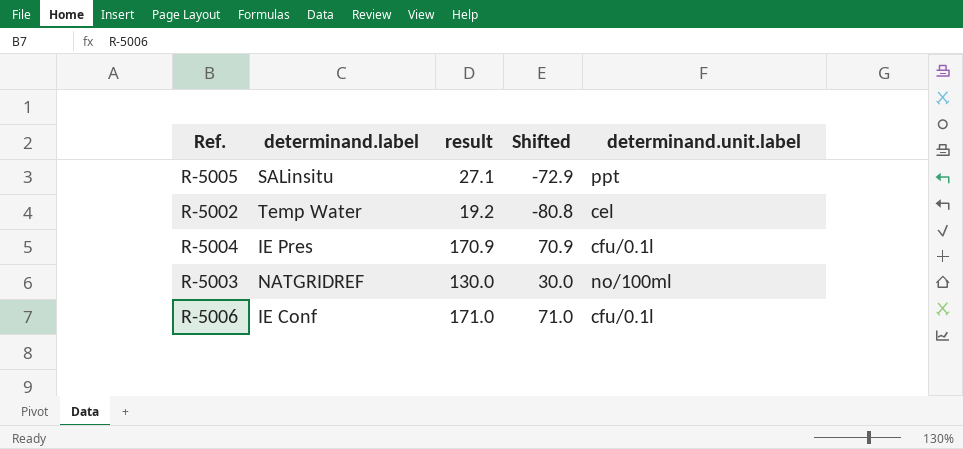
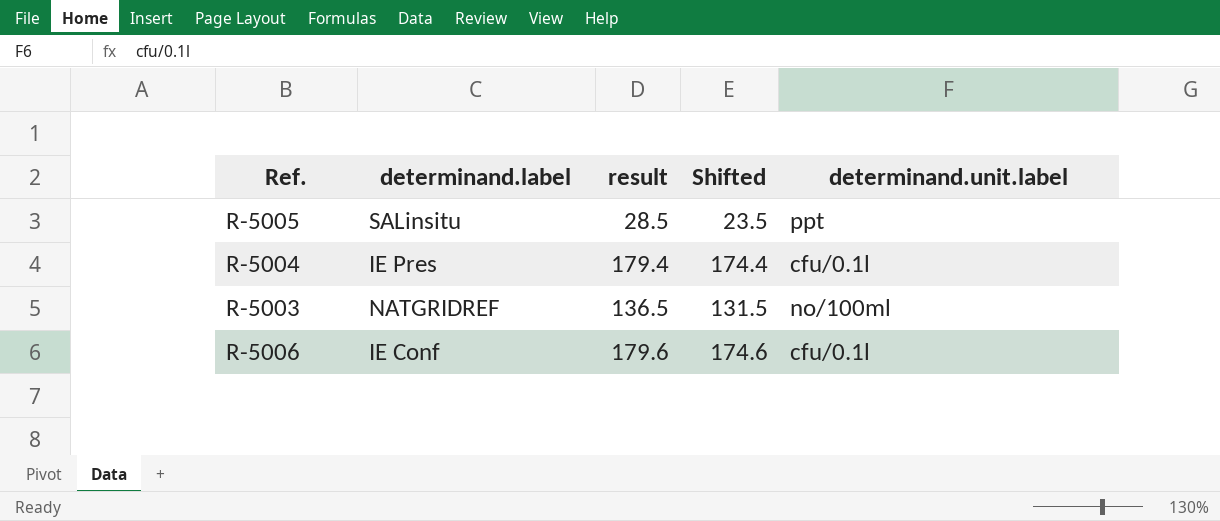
column Shifted | formula: [result] - 100 -> [result] - 5
row R-5002: Temp Water | 19.2 | -80.8 | cel -> none
R-5005 | result: 27.1 -> 28.5
R-5004 | result: 170.9 -> 179.4
R-5003 | result: 130.0 -> 136.5
R-5006 | result: 171.0 -> 179.6

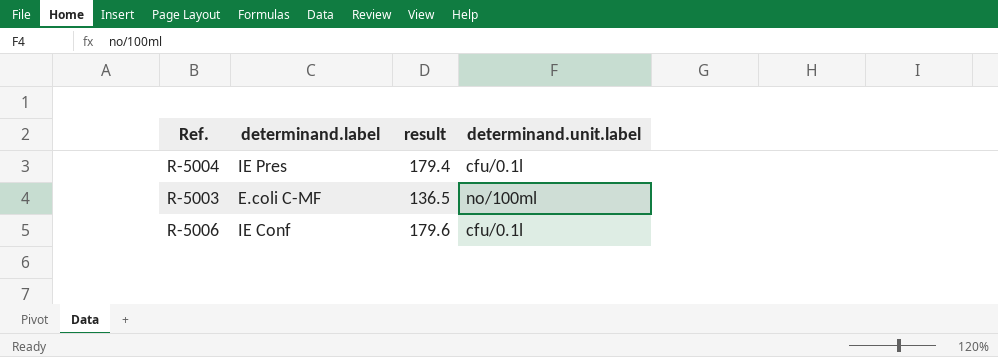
column Shifted | formula: [result] - 5 -> none
row R-5005: SALinsitu | 28.5 | 23.5 | ppt -> none
R-5003 | determinand.label: NATGRIDREF -> E.coli C-MF

